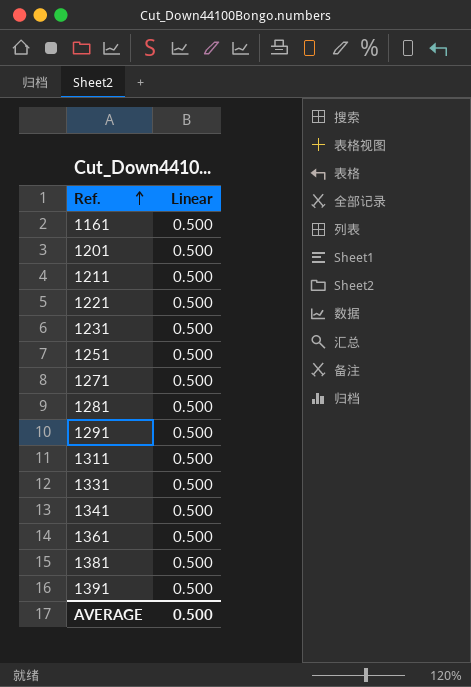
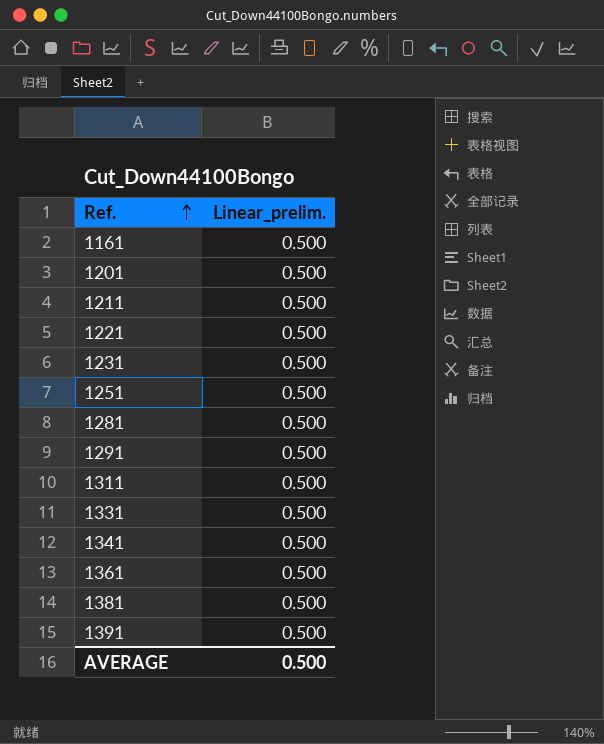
column name: Linear -> Linear_prelim.
row 1271: 0.500 -> none

